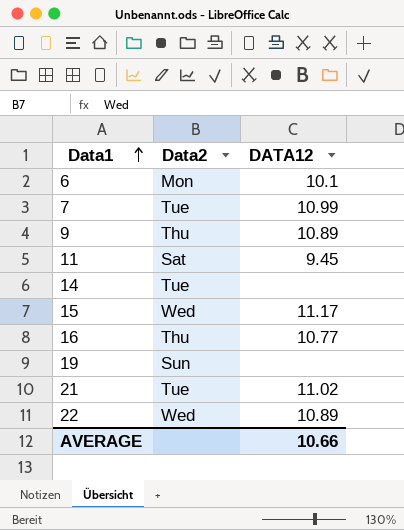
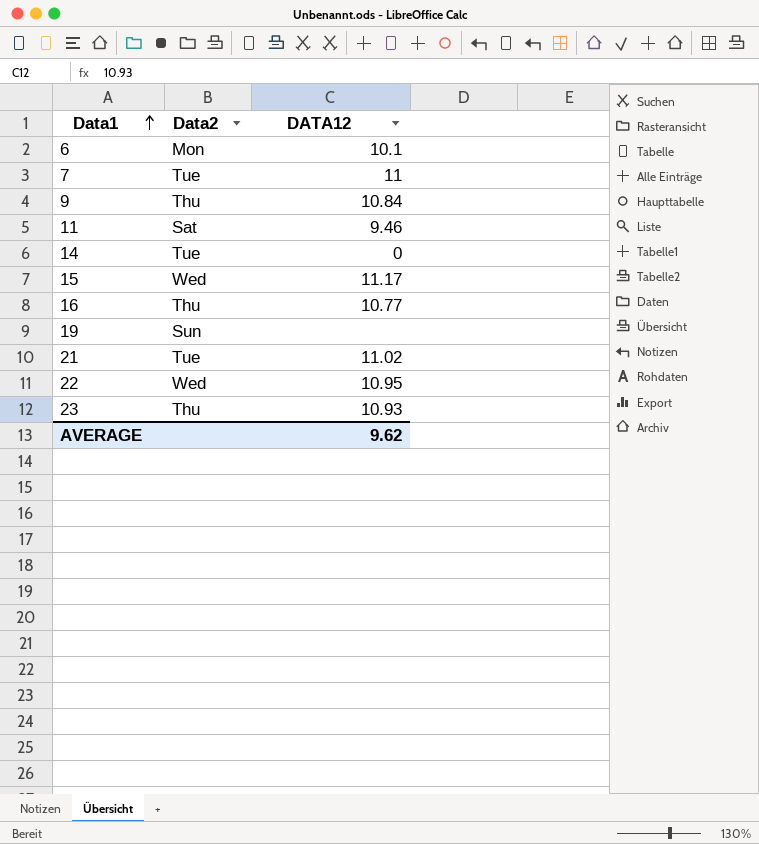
7 | DATA12: 10.99 -> 11
9 | DATA12: 10.89 -> 10.84
11 | DATA12: 9.45 -> 9.46
14 | DATA12: none -> 0
22 | DATA12: 10.89 -> 10.95
row 23: none -> Thu | 10.93
AVERAGE | DATA12: 10.66 -> 9.62

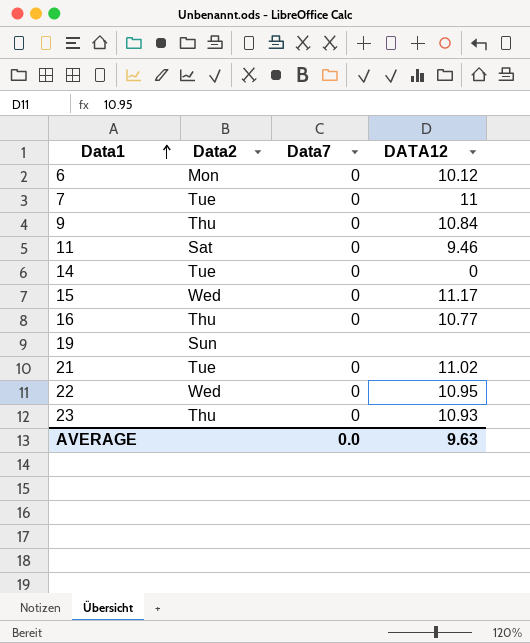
column Data7 | position: none -> 3
6 | DATA12: 10.1 -> 10.12
AVERAGE | DATA12: 9.62 -> 9.63

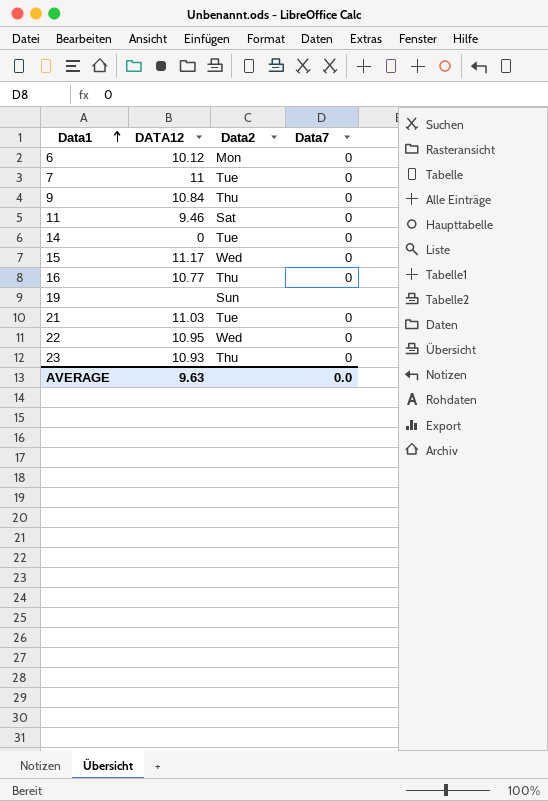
column DATA12 | position: 4 -> 2
21 | DATA12: 11.02 -> 11.03

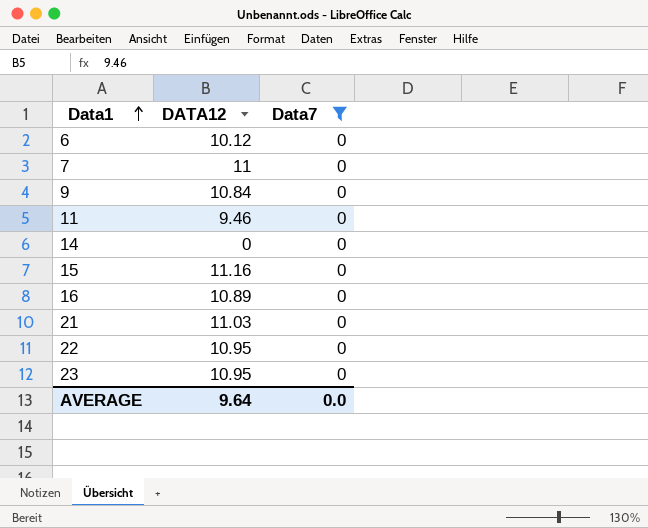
filter: none -> Data7 = 0
column Data2 | position: 3 -> none
15 | DATA12: 11.17 -> 11.16
16 | DATA12: 10.77 -> 10.89
23 | DATA12: 10.93 -> 10.95
AVERAGE | DATA12: 9.63 -> 9.64

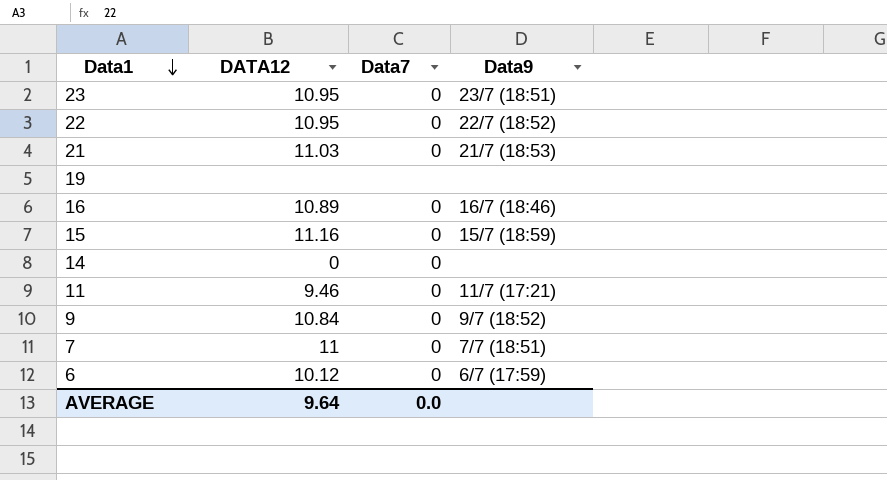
filter: Data7 = 0 -> none
row order: Data1 ascending -> Data1 descending
column Data9 | position: none -> 4

